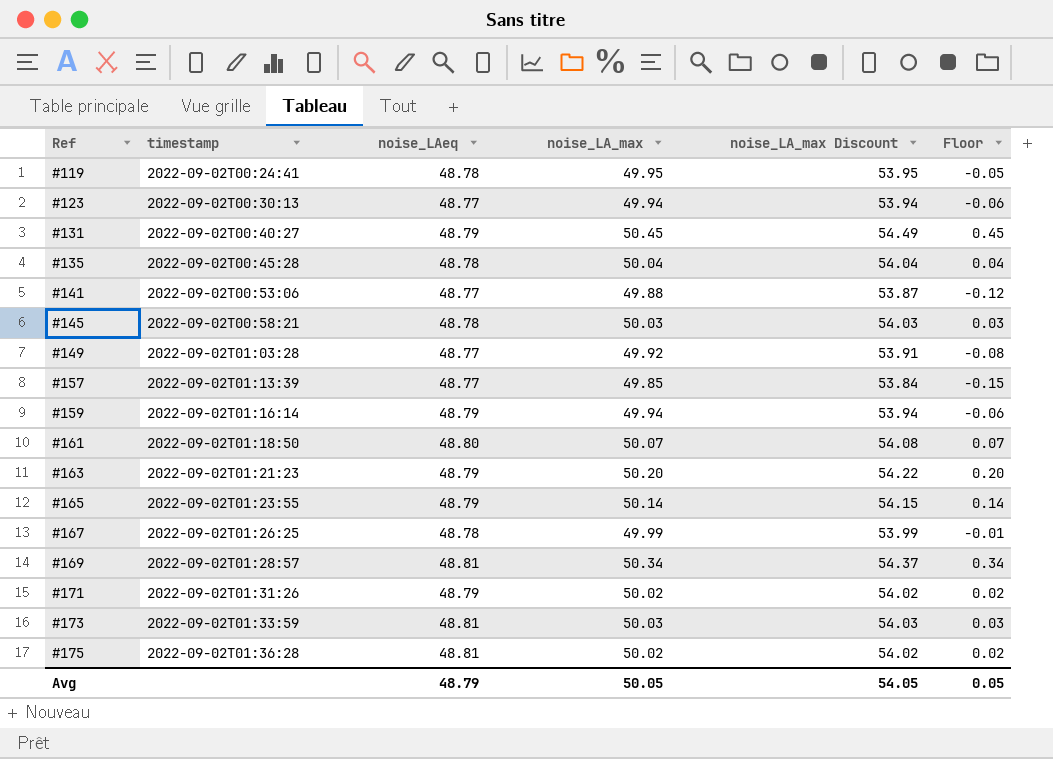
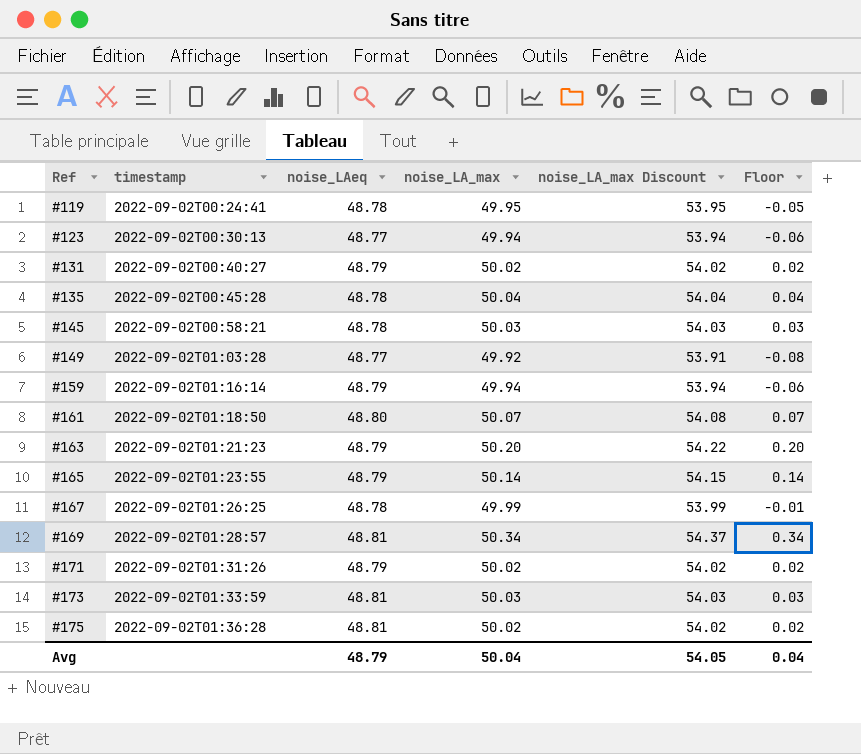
row #141: 2022-09-02T00:53:06 | 48.77 | 49.88 | 53.87 | -0.12 -> none
row #157: 2022-09-02T01:13:39 | 48.77 | 49.85 | 53.84 | -0.15 -> none
#131 | noise_LA_max: 50.45 -> 50.02
#131 | noise_LA_max Discount: 54.49 -> 54.02
#131 | Floor: 0.45 -> 0.02
Avg | noise_LA_max: 50.05 -> 50.04
Avg | Floor: 0.05 -> 0.04

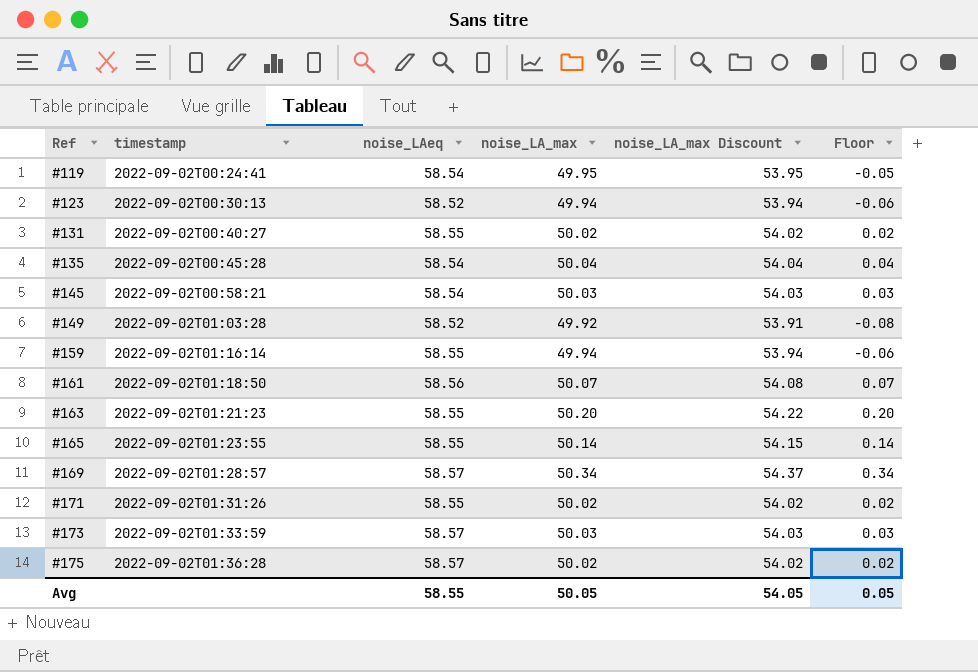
row #167: 2022-09-02T01:26:25 | 48.78 | 49.99 | 53.99 | -0.01 -> none
#119 | noise_LAeq: 48.78 -> 58.54
#123 | noise_LAeq: 48.77 -> 58.52
#131 | noise_LAeq: 48.79 -> 58.55
#135 | noise_LAeq: 48.78 -> 58.54
#145 | noise_LAeq: 48.78 -> 58.54
#149 | noise_LAeq: 48.77 -> 58.52
#159 | noise_LAeq: 48.79 -> 58.55
#161 | noise_LAeq: 48.80 -> 58.56
#163 | noise_LAeq: 48.79 -> 58.55
#165 | noise_LAeq: 48.79 -> 58.55
#169 | noise_LAeq: 48.81 -> 58.57
#171 | noise_LAeq: 48.79 -> 58.55
#173 | noise_LAeq: 48.81 -> 58.57
#175 | noise_LAeq: 48.81 -> 58.57
Avg | noise_LAeq: 48.79 -> 58.55
Avg | noise_LA_max: 50.04 -> 50.05
Avg | Floor: 0.04 -> 0.05

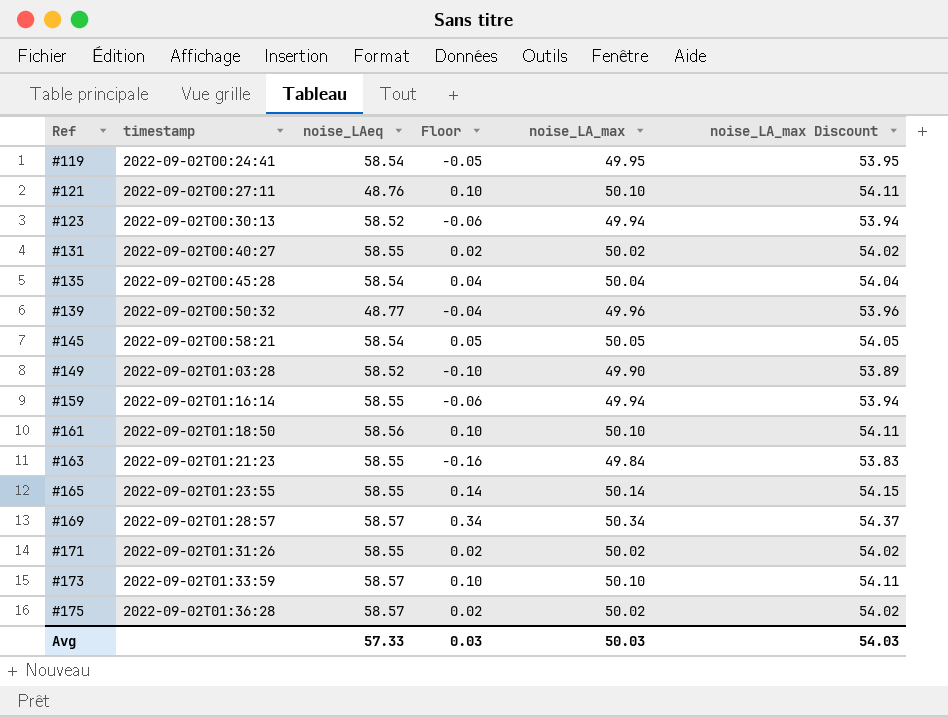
column Floor | position: 6 -> 4
row #121: none -> 2022-09-02T00:27:11 | 48.76 | 0.10 | 50.10 | 54.11
row #139: none -> 2022-09-02T00:50:32 | 48.77 | -0.04 | 49.96 | 53.96
#145 | Floor: 0.03 -> 0.05
#145 | noise_LA_max: 50.03 -> 50.05
#145 | noise_LA_max Discount: 54.03 -> 54.05
#149 | Floor: -0.08 -> -0.10
#149 | noise_LA_max: 49.92 -> 49.90
#149 | noise_LA_max Discount: 53.91 -> 53.89
#161 | Floor: 0.07 -> 0.10
#161 | noise_LA_max: 50.07 -> 50.10
#161 | noise_LA_max Discount: 54.08 -> 54.11
#163 | Floor: 0.20 -> -0.16
#163 | noise_LA_max: 50.20 -> 49.84
#163 | noise_LA_max Discount: 54.22 -> 53.83
#173 | Floor: 0.03 -> 0.10
#173 | noise_LA_max: 50.03 -> 50.10
#173 | noise_LA_max Discount: 54.03 -> 54.11
Avg | noise_LAeq: 58.55 -> 57.33
Avg | Floor: 0.05 -> 0.03
Avg | noise_LA_max: 50.05 -> 50.03
Avg | noise_LA_max Discount: 54.05 -> 54.03

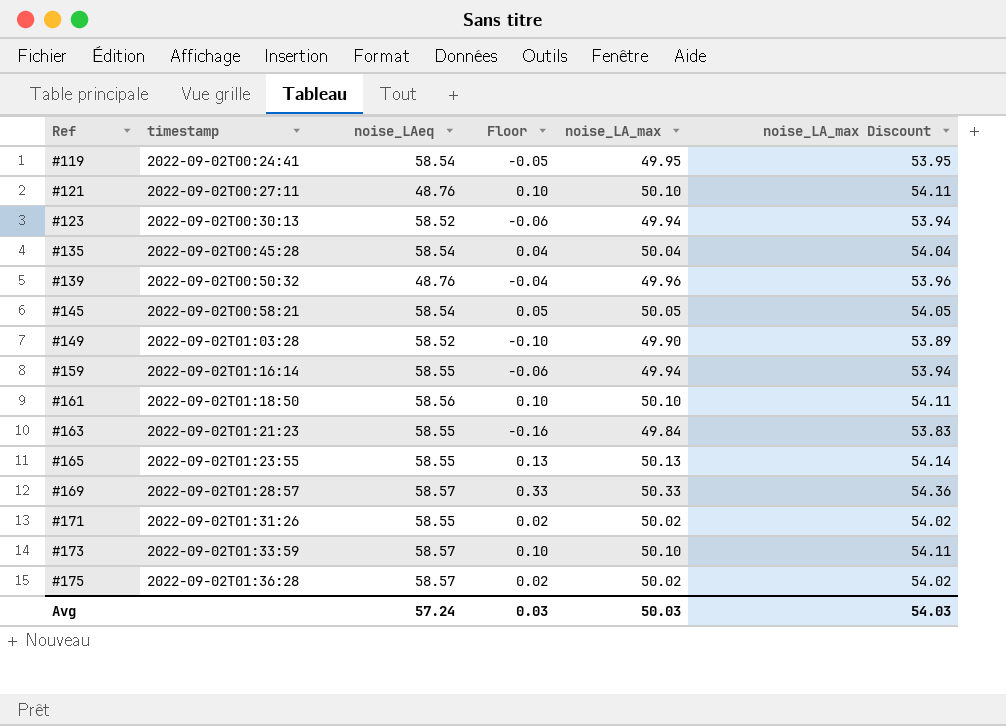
row #131: 2022-09-02T00:40:27 | 58.55 | 0.02 | 50.02 | 54.02 -> none
#139 | noise_LAeq: 48.77 -> 48.76
#165 | Floor: 0.14 -> 0.13
#165 | noise_LA_max: 50.14 -> 50.13
#165 | noise_LA_max Discount: 54.15 -> 54.14
#169 | Floor: 0.34 -> 0.33
#169 | noise_LA_max: 50.34 -> 50.33
#169 | noise_LA_max Discount: 54.37 -> 54.36
Avg | noise_LAeq: 57.33 -> 57.24

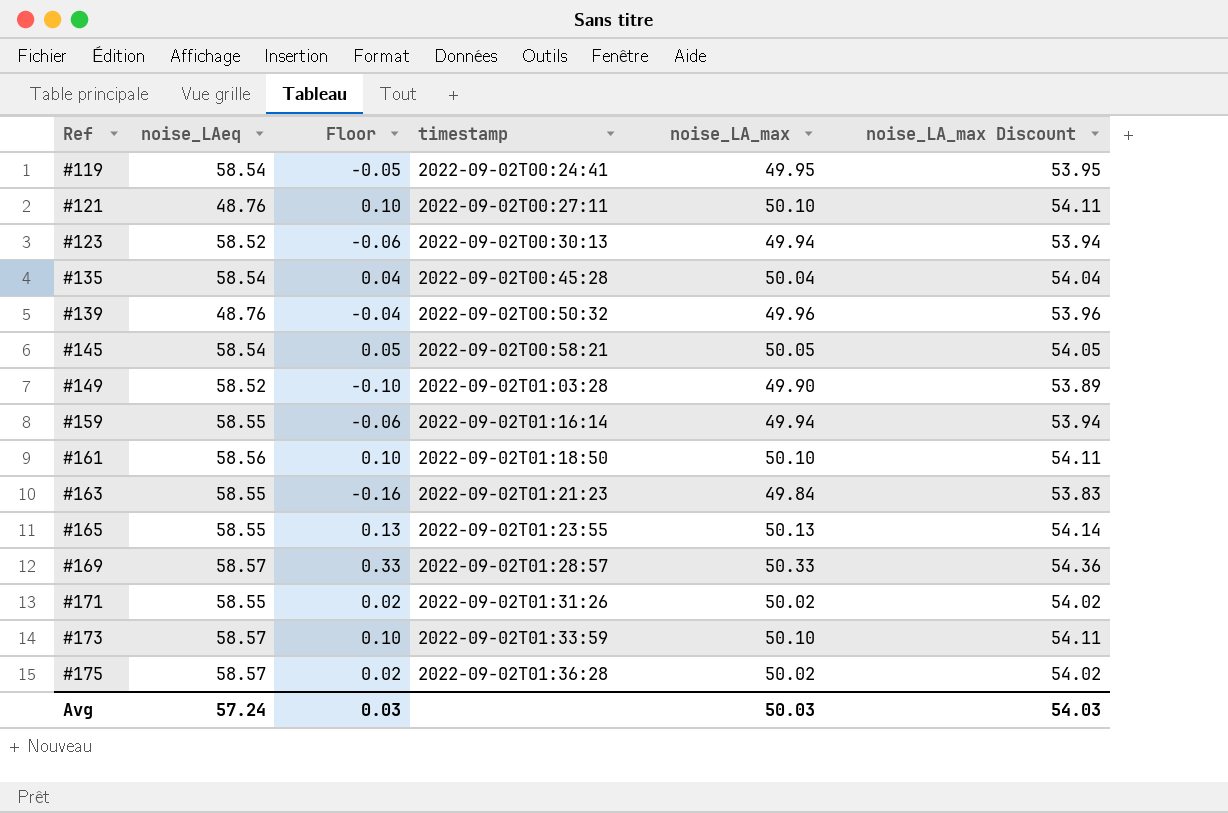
column timestamp | position: 2 -> 4

